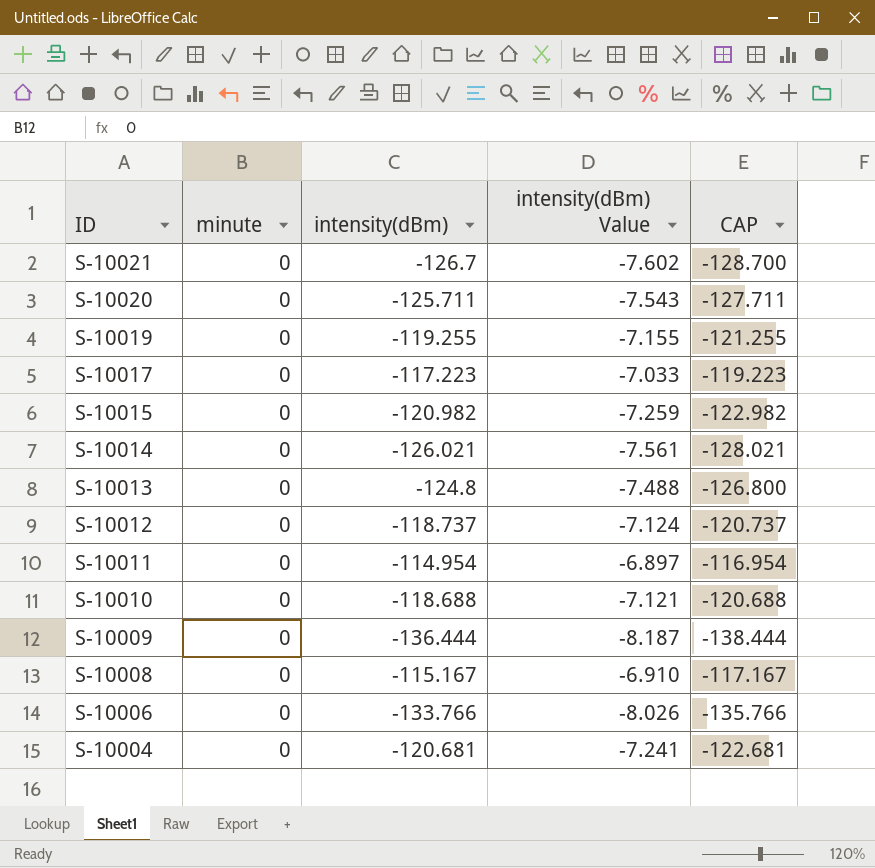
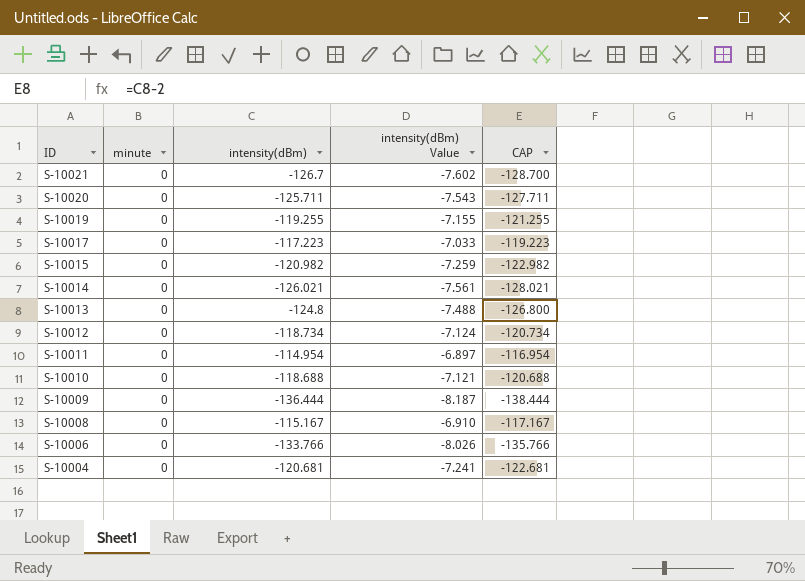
S-10012 | intensity(dBm): -118.737 -> -118.734
S-10012 | CAP: -120.737 -> -120.734

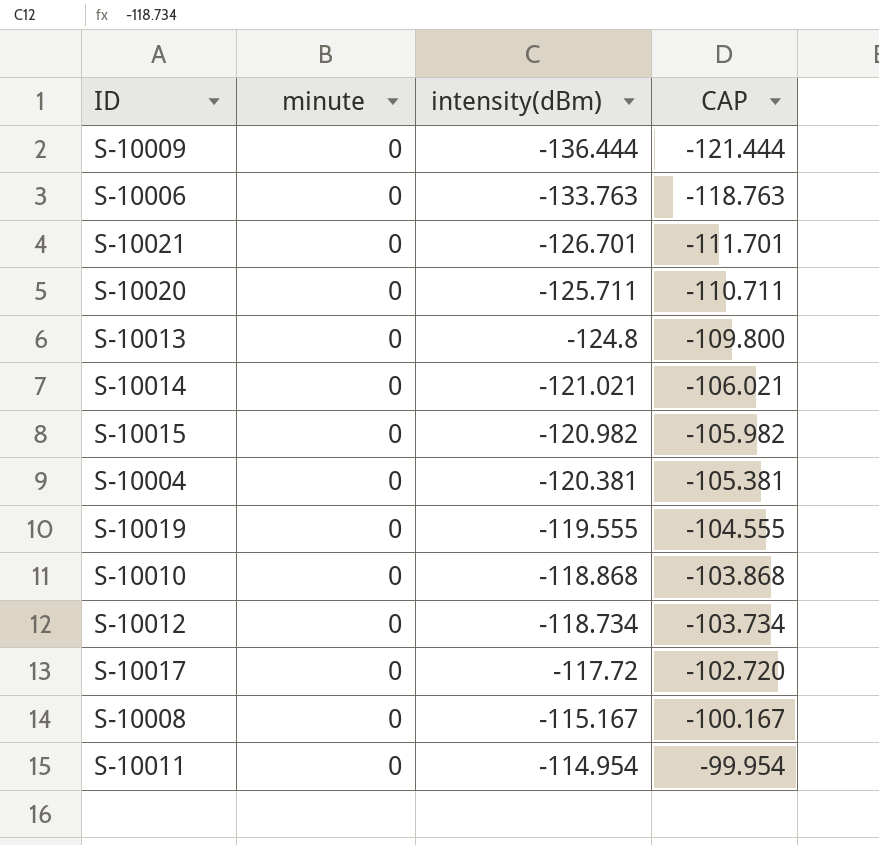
row order: ID descending -> intensity(dBm) ascending
column intensity(dBm) Value | formula: [intensity(dBm)] * 0.06 -> none
column CAP | formula: [intensity(dBm)] - 2 -> [intensity(dBm)] + 15
S-10006 | intensity(dBm): -133.766 -> -133.763
S-10021 | intensity(dBm): -126.7 -> -126.701
S-10014 | intensity(dBm): -126.021 -> -121.021
S-10004 | intensity(dBm): -120.681 -> -120.381
S-10019 | intensity(dBm): -119.255 -> -119.555
S-10010 | intensity(dBm): -118.688 -> -118.868
S-10017 | intensity(dBm): -117.223 -> -117.72

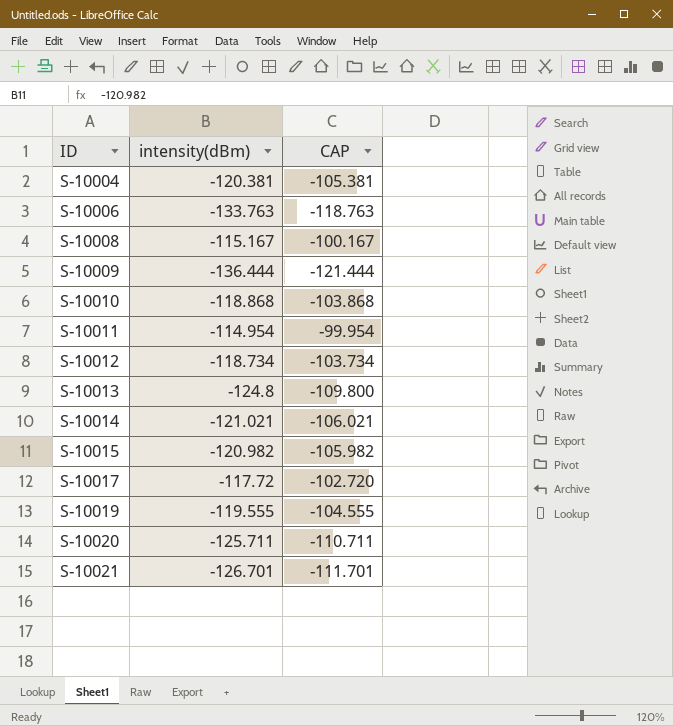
row order: intensity(dBm) ascending -> ID ascending
column minute | position: 2 -> none

